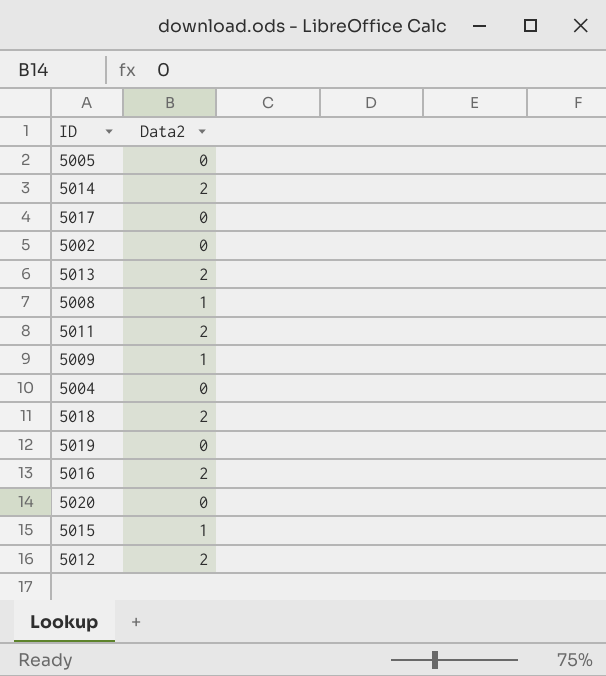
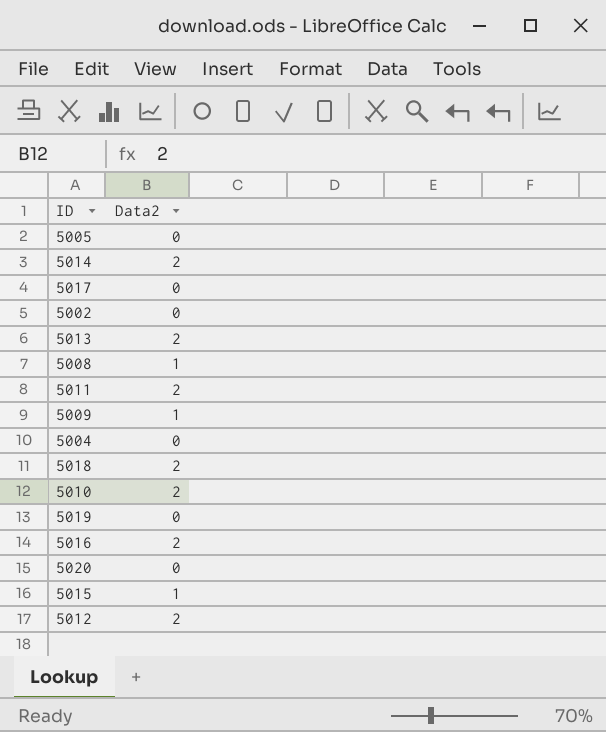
row 5010: none -> 2

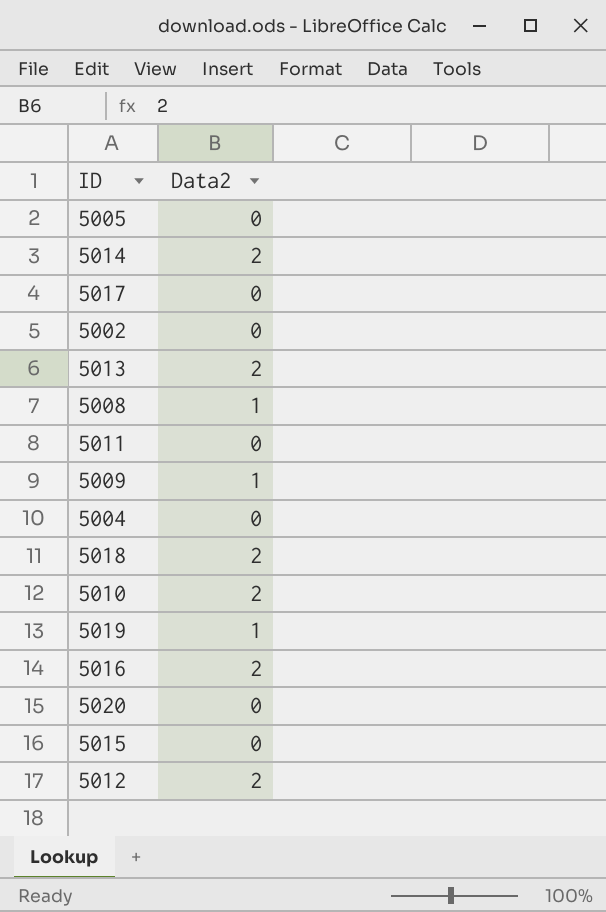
5011 | Data2: 2 -> 0
5019 | Data2: 0 -> 1
5015 | Data2: 1 -> 0

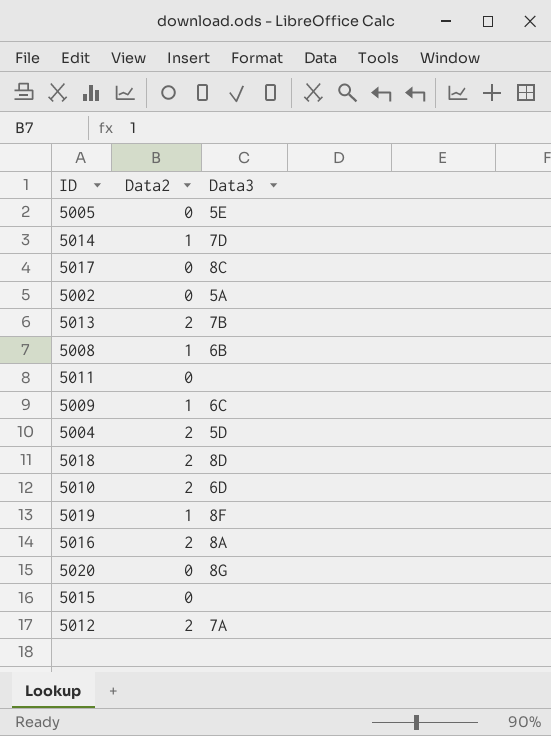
column Data3 | position: none -> 3
5014 | Data2: 2 -> 1
5004 | Data2: 0 -> 2

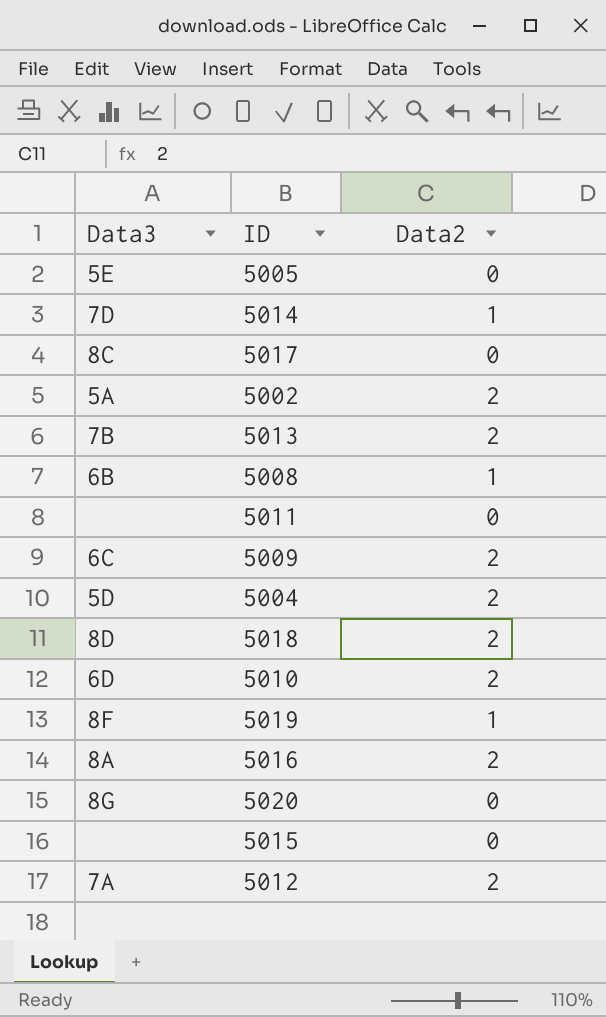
column Data3 | position: 3 -> 1
5002 | Data2: 0 -> 2
5009 | Data2: 1 -> 2

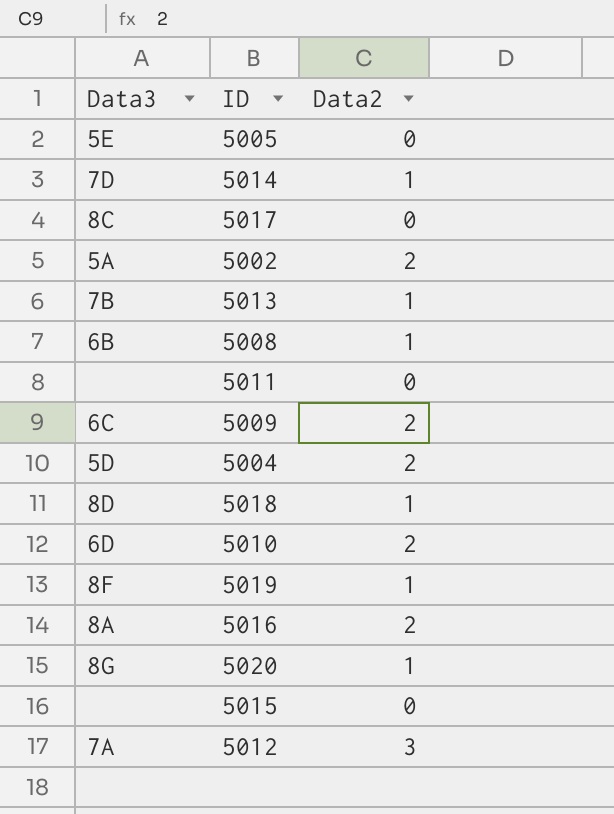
5013 | Data2: 2 -> 1
5018 | Data2: 2 -> 1
5020 | Data2: 0 -> 1
5012 | Data2: 2 -> 3

